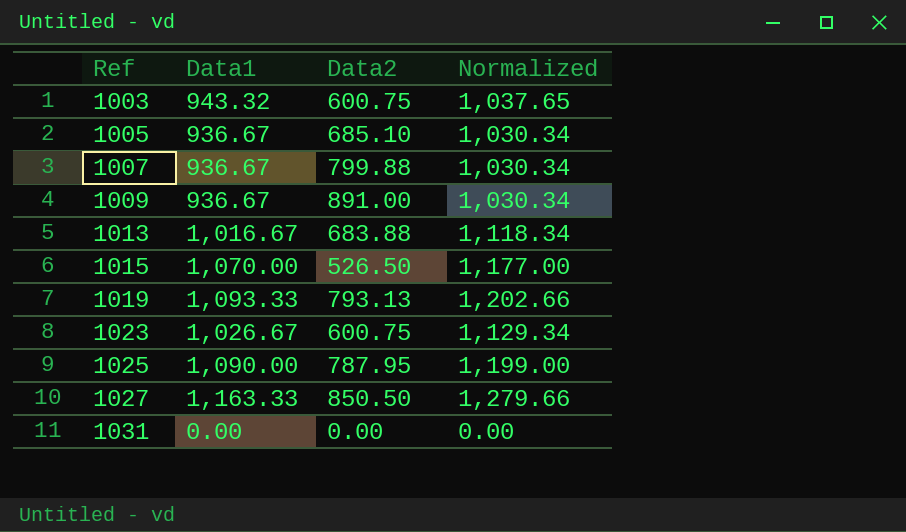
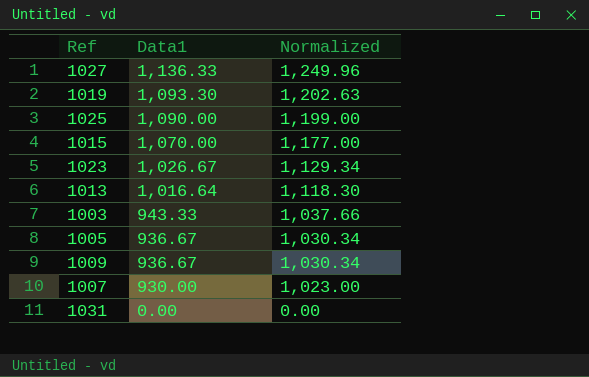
row order: Ref ascending -> Data1 descending
column Data2 | position: 3 -> none
1027 | Data1: 1,163.33 -> 1,136.33
1027 | Normalized: 1,279.66 -> 1,249.96
1019 | Data1: 1,093.33 -> 1,093.30
1019 | Normalized: 1,202.66 -> 1,202.63
1013 | Data1: 1,016.67 -> 1,016.64
1013 | Normalized: 1,118.34 -> 1,118.30
1003 | Data1: 943.32 -> 943.33
1003 | Normalized: 1,037.65 -> 1,037.66
1007 | Data1: 936.67 -> 930.00
1007 | Normalized: 1,030.34 -> 1,023.00

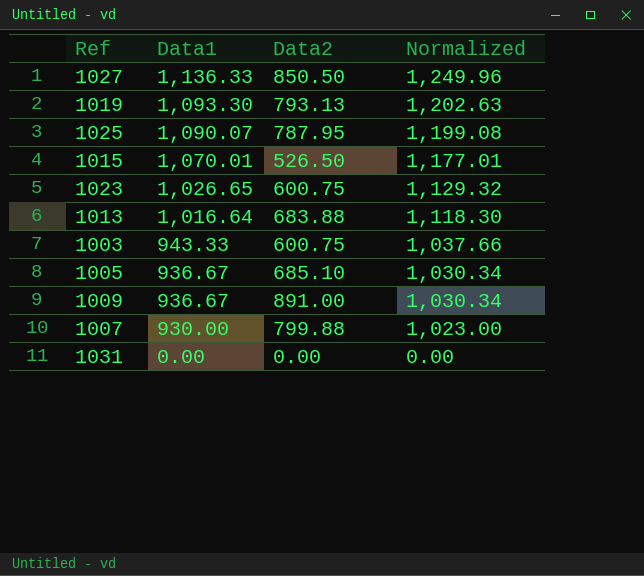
column Data2 | position: none -> 3
1025 | Data1: 1,090.00 -> 1,090.07
1025 | Normalized: 1,199.00 -> 1,199.08
1015 | Data1: 1,070.00 -> 1,070.01
1015 | Normalized: 1,177.00 -> 1,177.01
1023 | Data1: 1,026.67 -> 1,026.65
1023 | Normalized: 1,129.34 -> 1,129.32

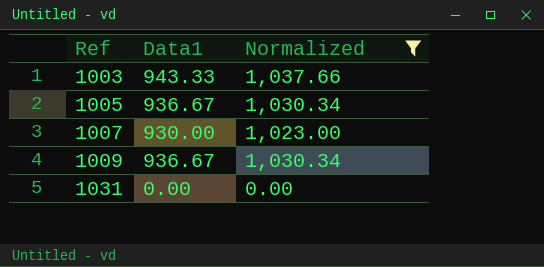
filter: none -> Normalized <= 1,037.66
row order: Data1 descending -> Ref ascending
column Data2 | position: 3 -> none

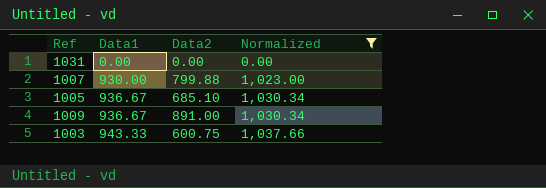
row order: Ref ascending -> Data1 ascending
column Data2 | position: none -> 3

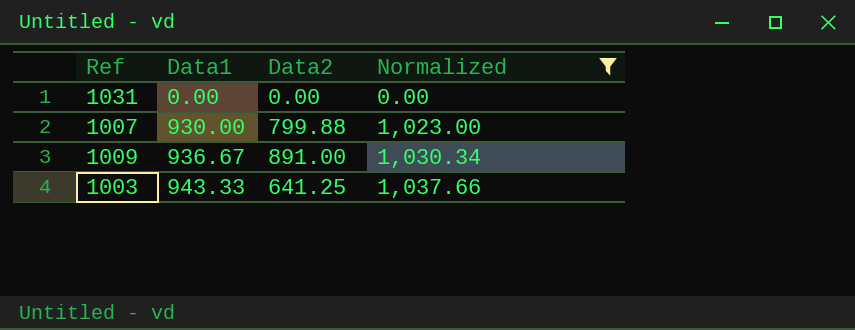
row 1005: 936.67 | 685.10 | 1,030.34 -> none
1003 | Data2: 600.75 -> 641.25

